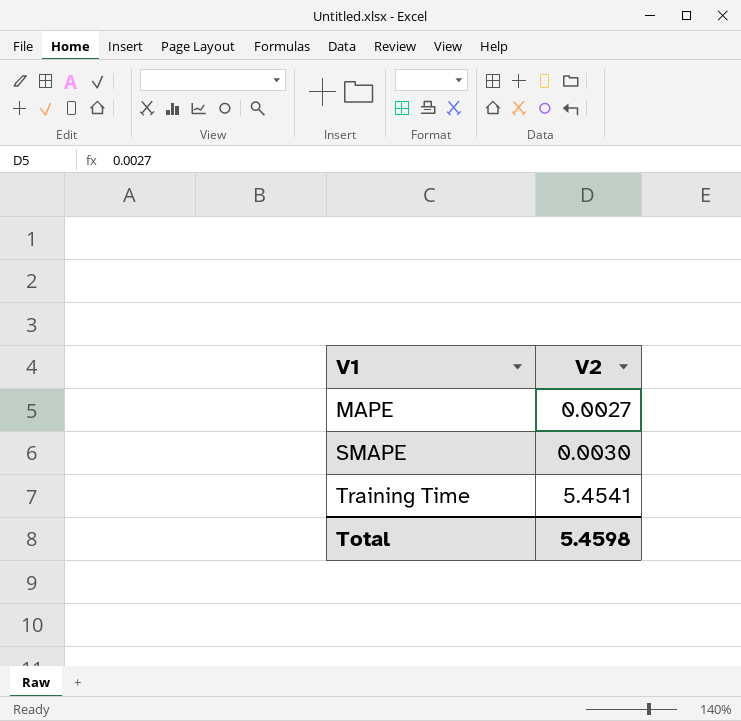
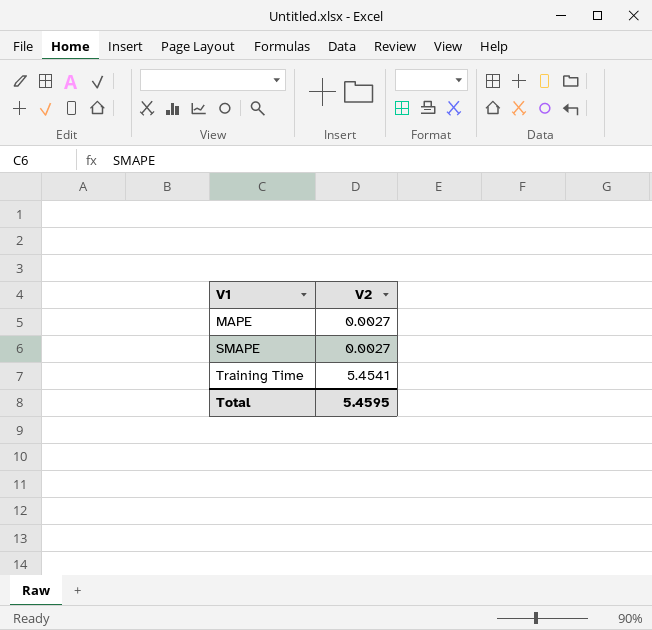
SMAPE | V2: 0.0030 -> 0.0027
Total | V2: 5.4598 -> 5.4595

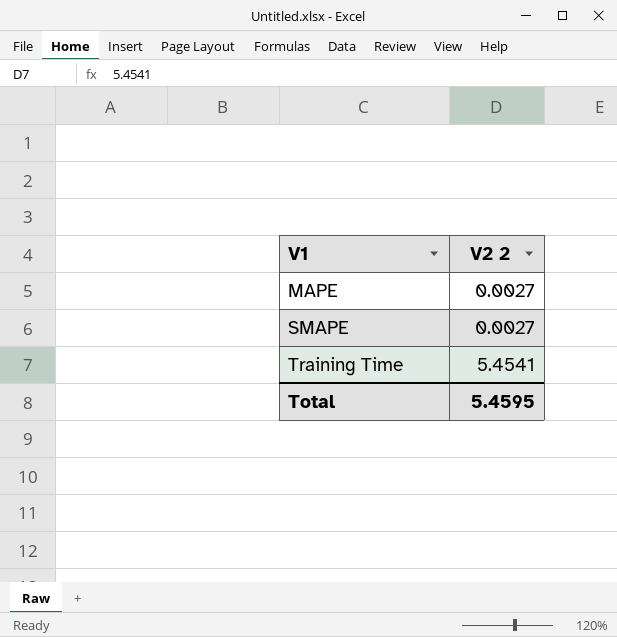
column name: V2 -> V2 2

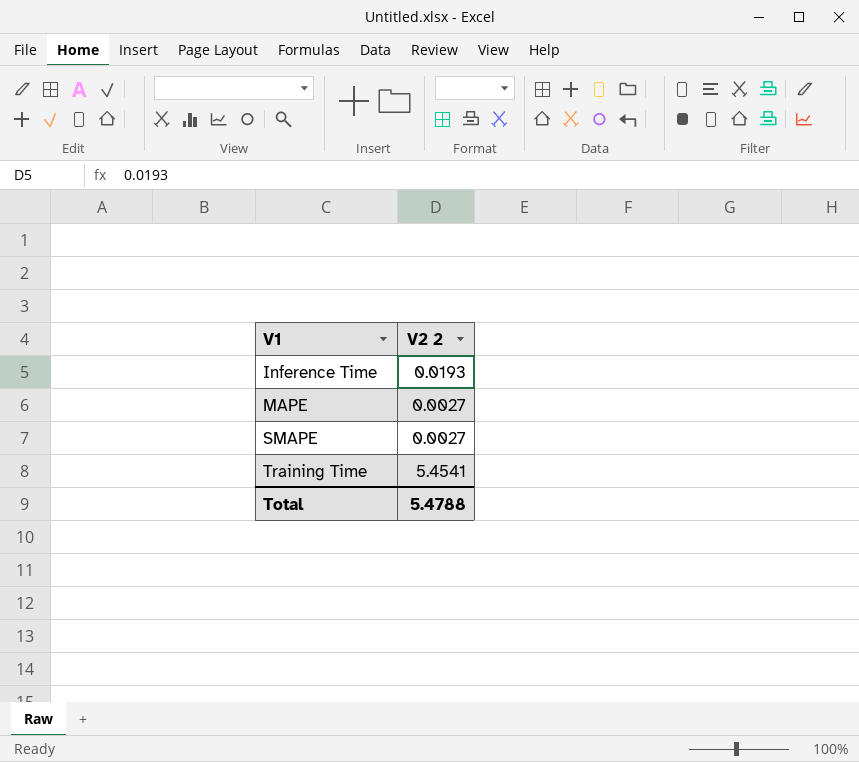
row Inference Time: none -> 0.0193
Total | V2 2: 5.4595 -> 5.4788

